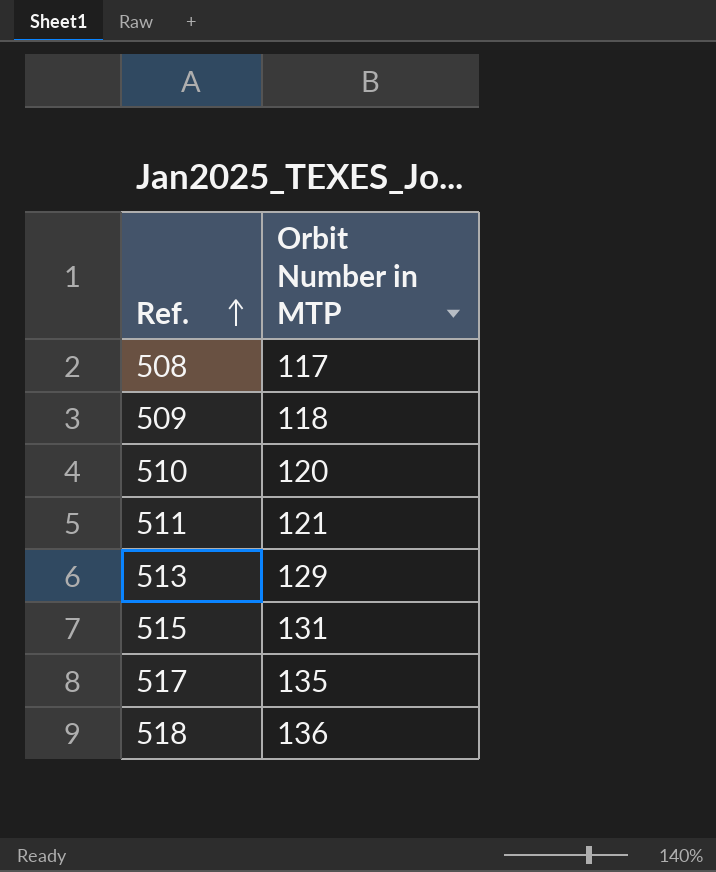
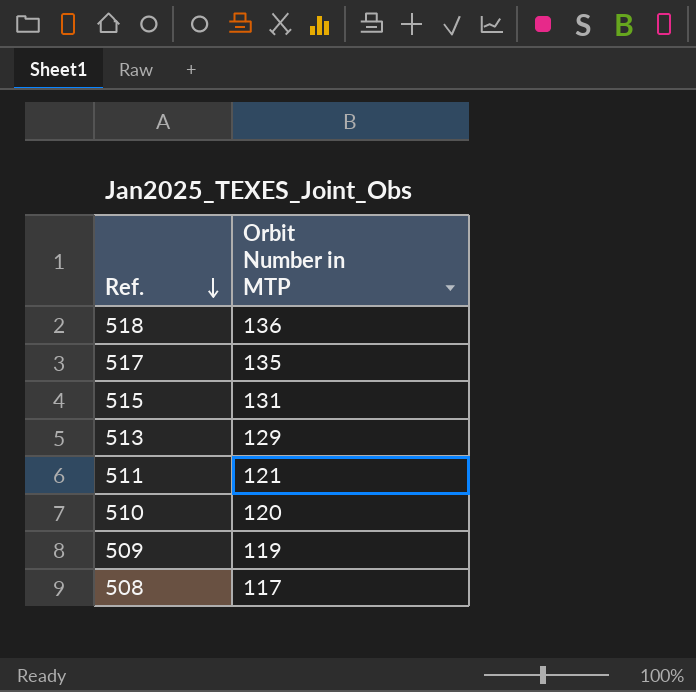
row order: Ref. ascending -> Ref. descending
509 | Orbit Number in MTP: 118 -> 119

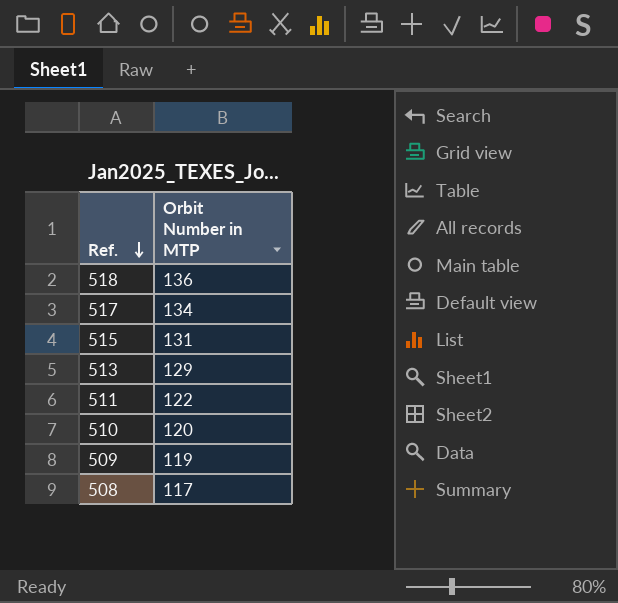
517 | Orbit Number in MTP: 135 -> 134
511 | Orbit Number in MTP: 121 -> 122

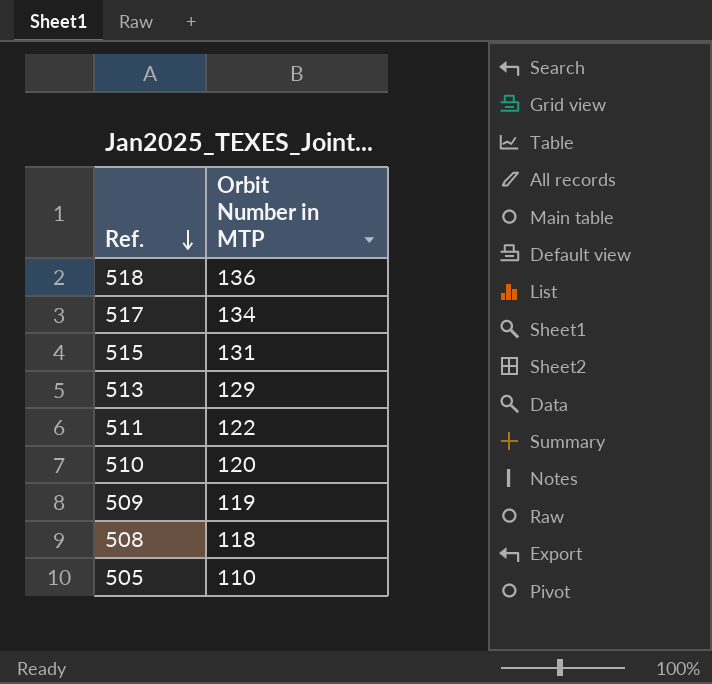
508 | Orbit Number in MTP: 117 -> 118
row 505: none -> 110

